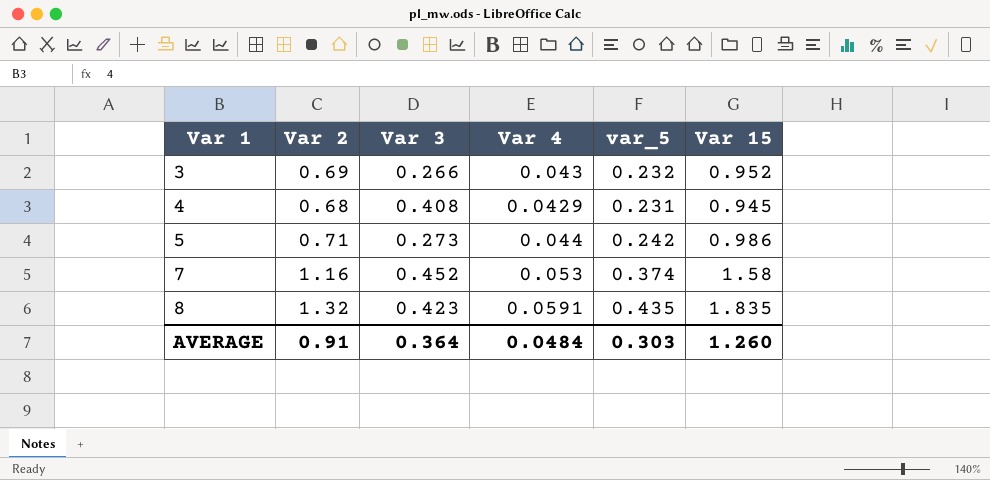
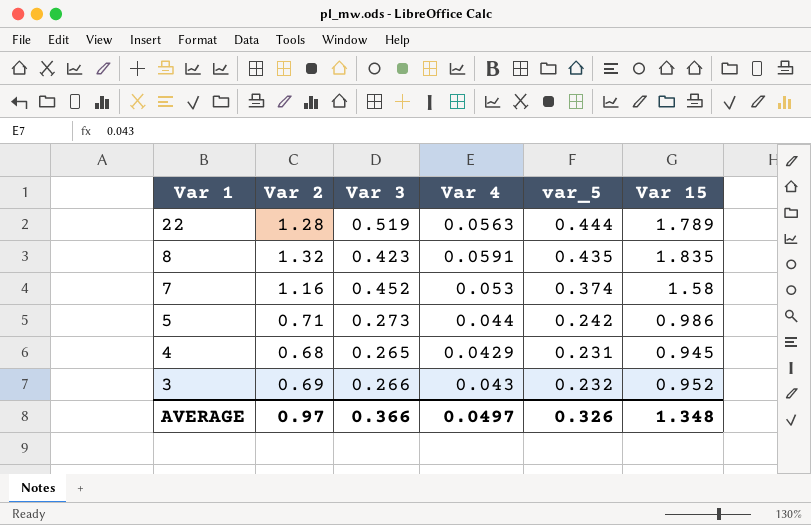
row order: Var 1 ascending -> Var 1 descending
row 22: none -> 1.28 | 0.519 | 0.0563 | 0.444 | 1.789
4 | Var 3: 0.408 -> 0.265
AVERAGE | Var 2: 0.91 -> 0.97
AVERAGE | Var 3: 0.364 -> 0.366
AVERAGE | Var 4: 0.0484 -> 0.0497
AVERAGE | var_5: 0.303 -> 0.326
AVERAGE | Var 15: 1.260 -> 1.348

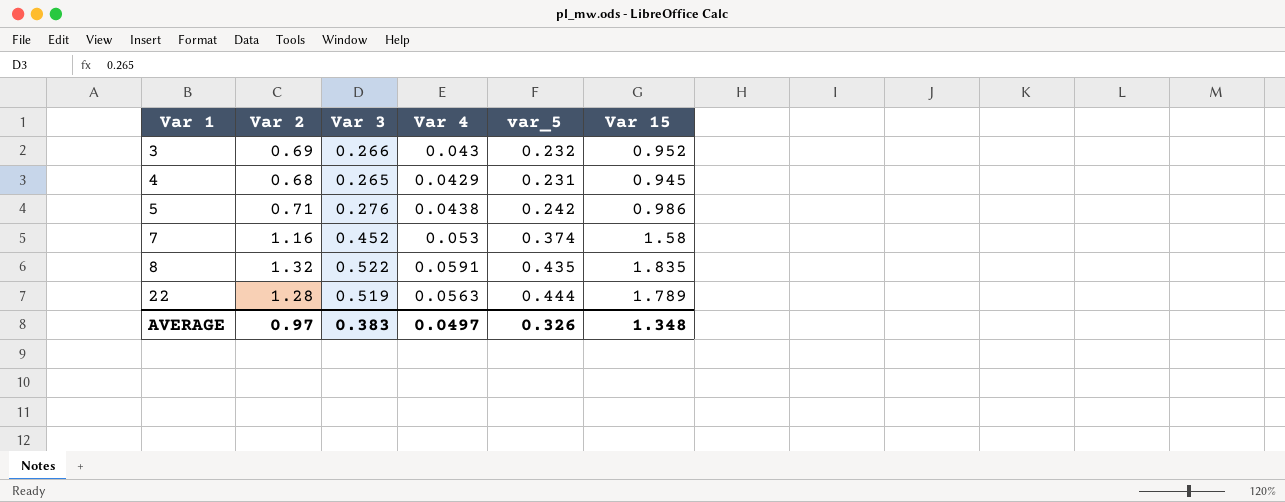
row order: Var 1 descending -> Var 1 ascending
5 | Var 3: 0.273 -> 0.276
5 | Var 4: 0.044 -> 0.0438
8 | Var 3: 0.423 -> 0.522
AVERAGE | Var 3: 0.366 -> 0.383

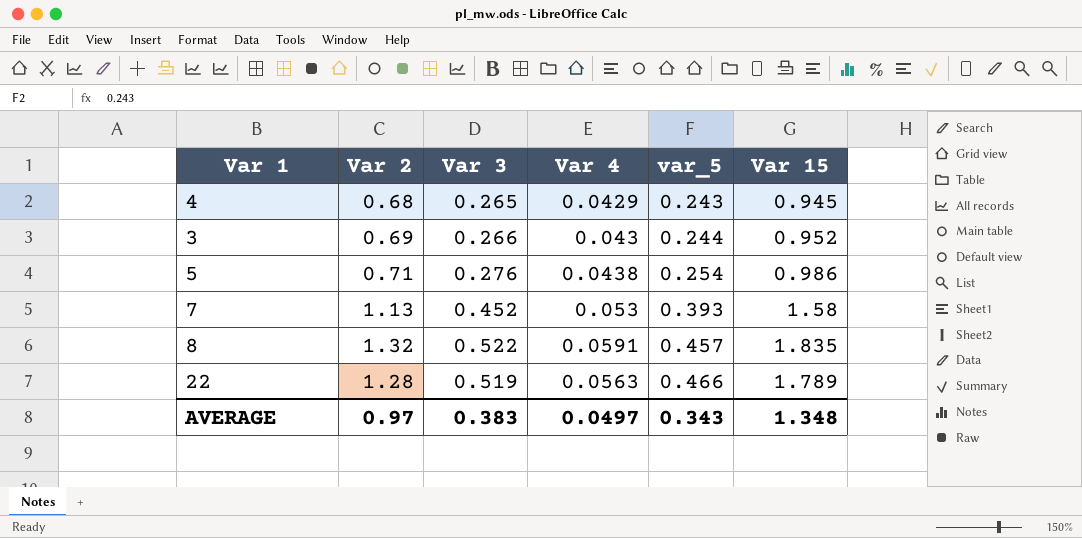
row order: Var 1 ascending -> var_5 ascending
4 | var_5: 0.231 -> 0.243
3 | var_5: 0.232 -> 0.244
5 | var_5: 0.242 -> 0.254
7 | Var 2: 1.16 -> 1.13
7 | var_5: 0.374 -> 0.393
8 | var_5: 0.435 -> 0.457
22 | var_5: 0.444 -> 0.466
AVERAGE | var_5: 0.326 -> 0.343

